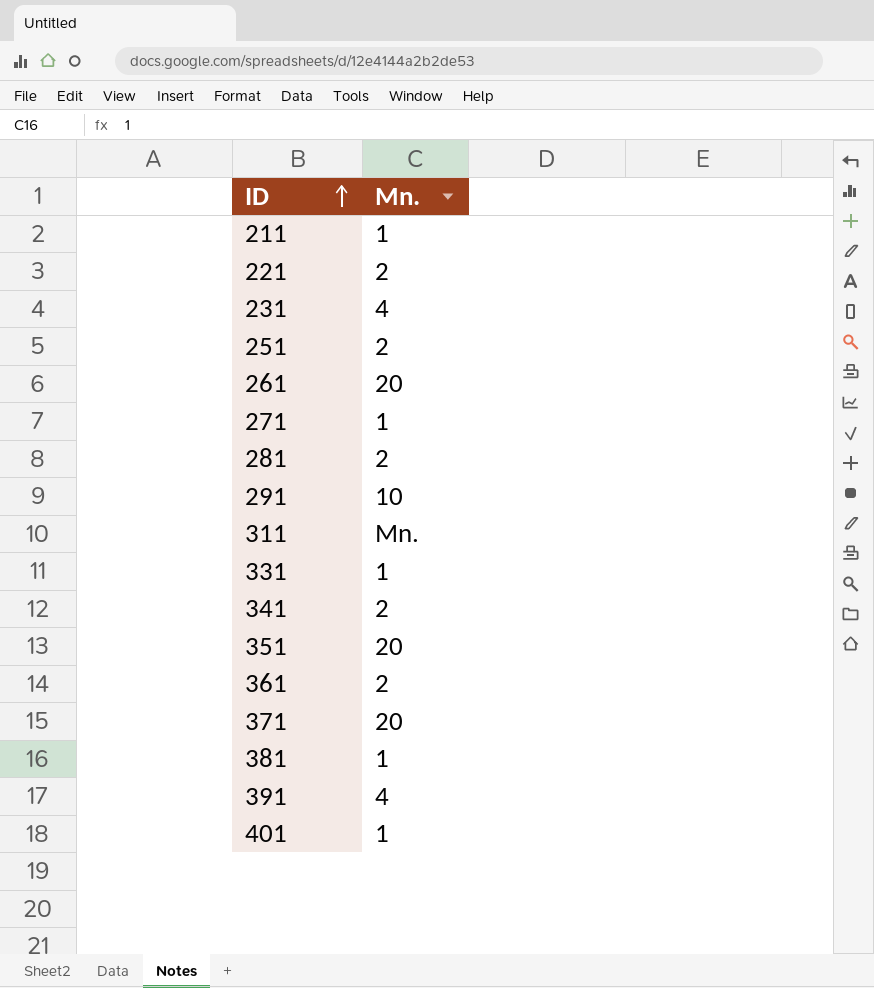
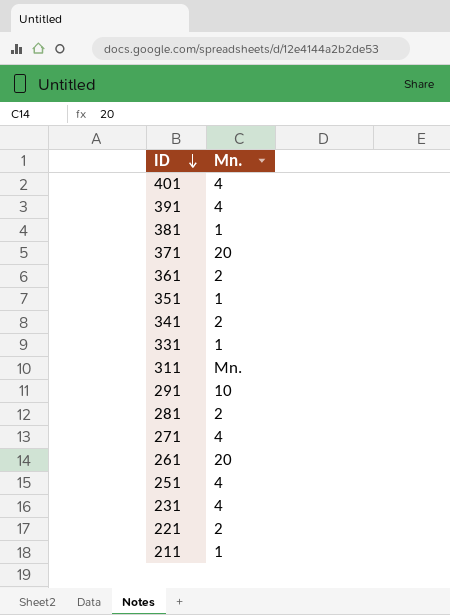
row order: ID ascending -> ID descending
401 | Mn.: 1 -> 4
351 | Mn.: 20 -> 1
271 | Mn.: 1 -> 4
251 | Mn.: 2 -> 4

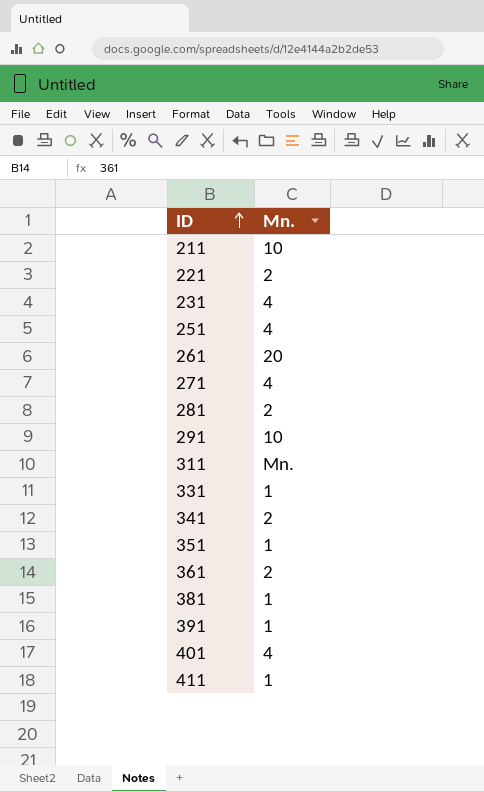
row order: ID descending -> ID ascending
row 371: 20 -> none
211 | Mn.: 1 -> 10
391 | Mn.: 4 -> 1
row 411: none -> 1

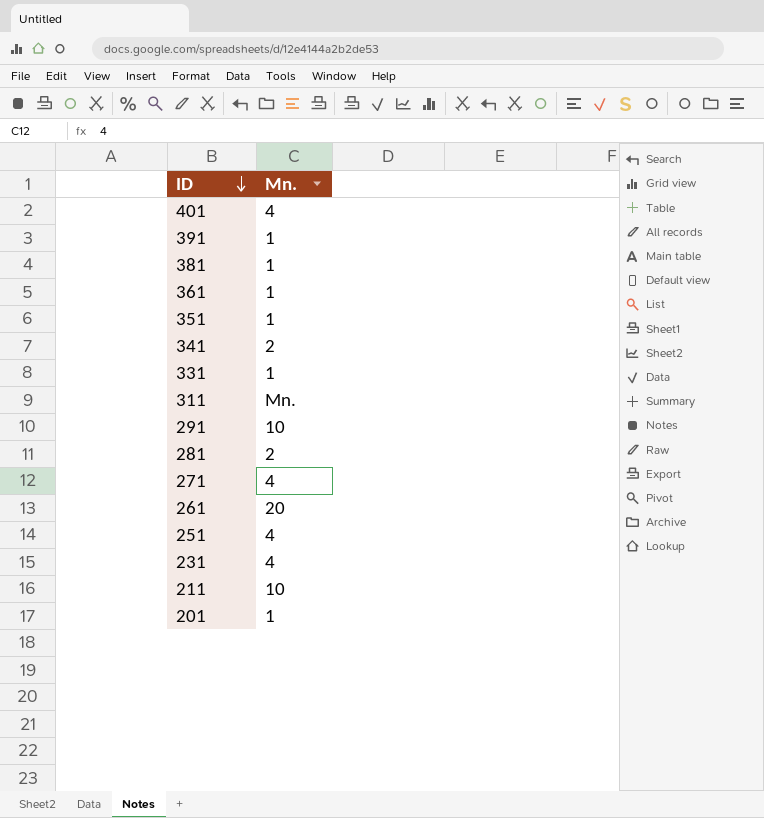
row order: ID ascending -> ID descending
row 221: 2 -> none
row 411: 1 -> none
361 | Mn.: 2 -> 1
row 201: none -> 1

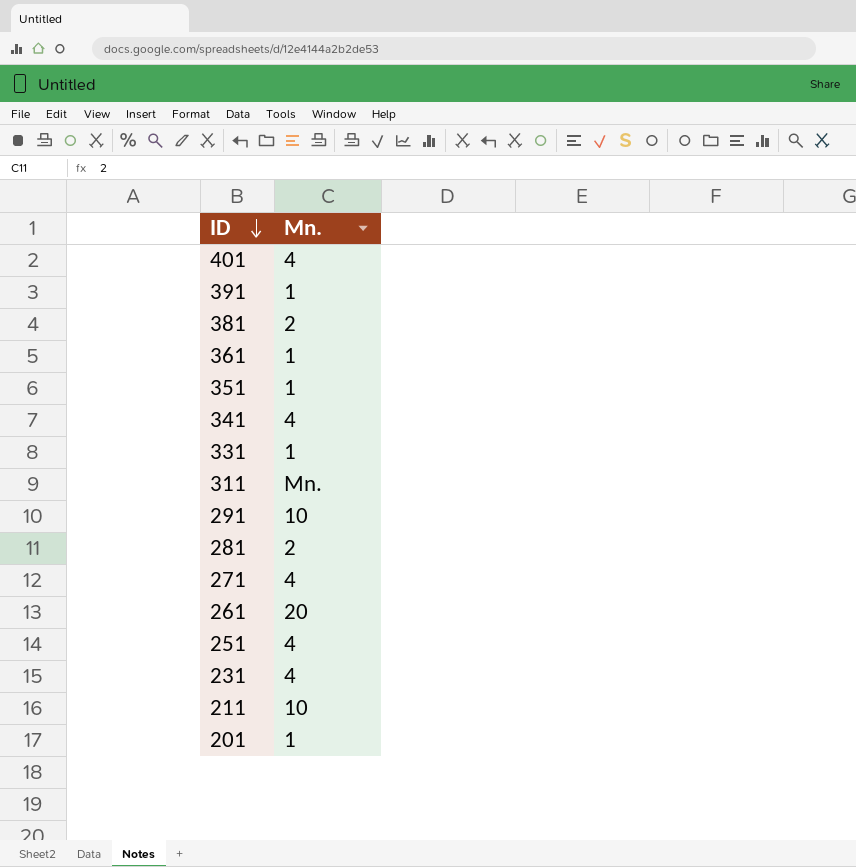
381 | Mn.: 1 -> 2
341 | Mn.: 2 -> 4

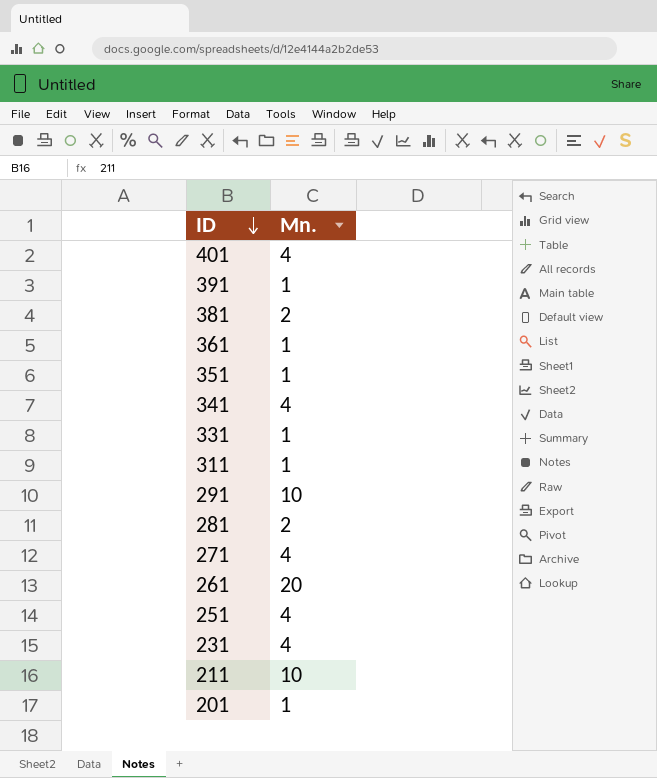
311 | Mn.: Mn. -> 1

